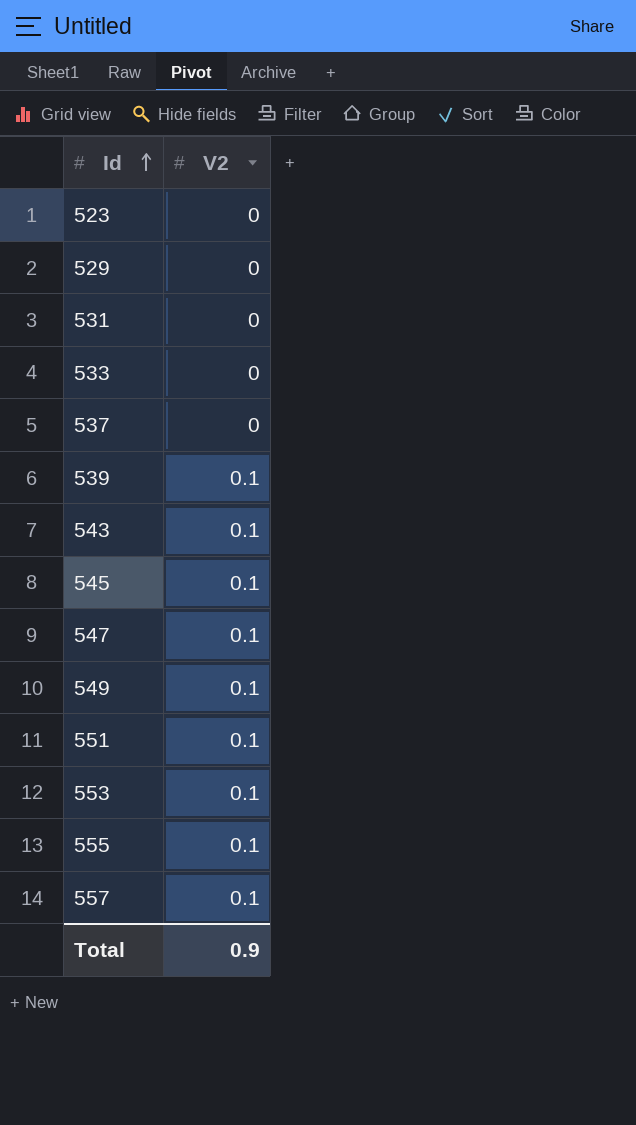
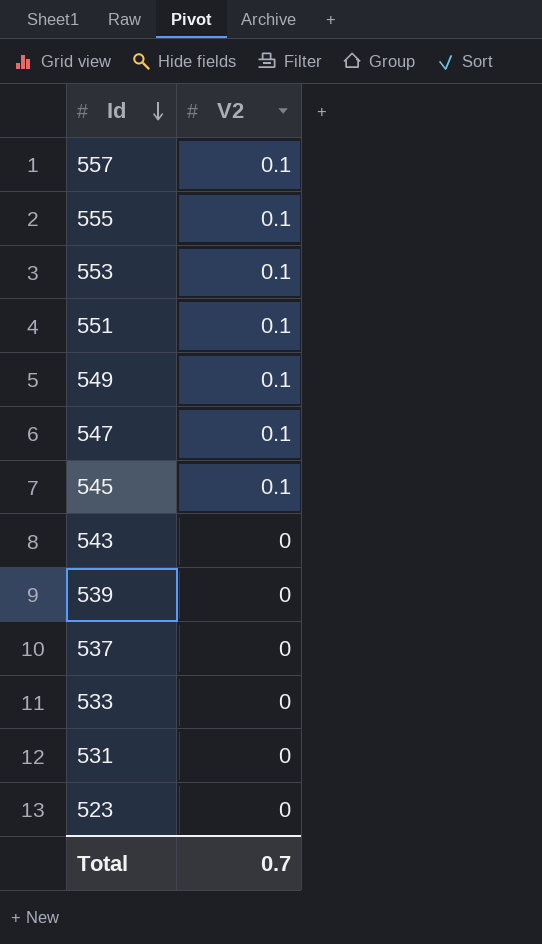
row order: Id ascending -> Id descending
row 529: 0 -> none
543 | V2: 0.1 -> 0
539 | V2: 0.1 -> 0
Total | V2: 0.9 -> 0.7

